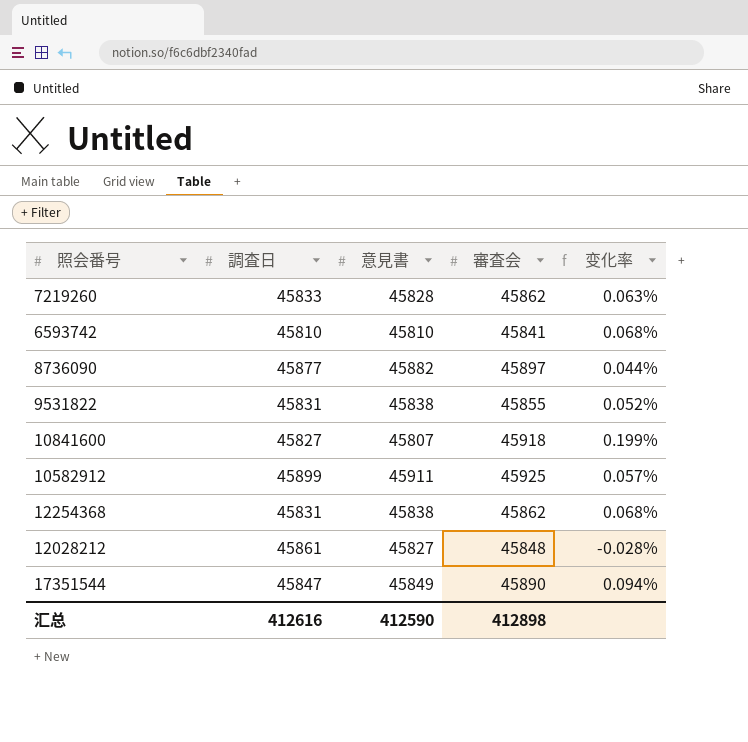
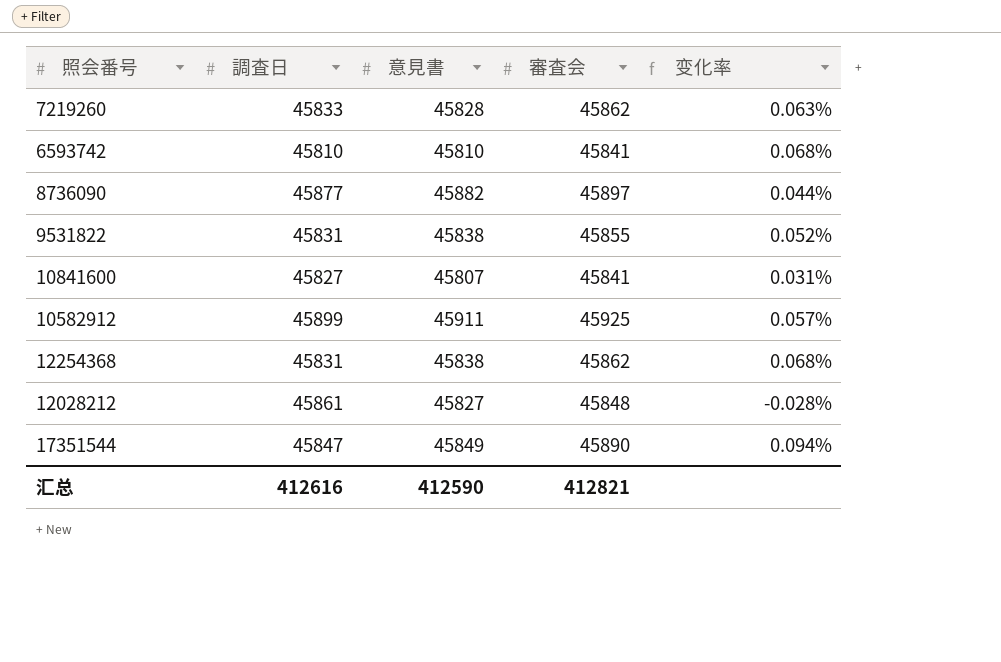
10841600 | 審査会: 45918 -> 45841
10841600 | 变化率: 0.199% -> 0.031%
汇总 | 審査会: 412898 -> 412821

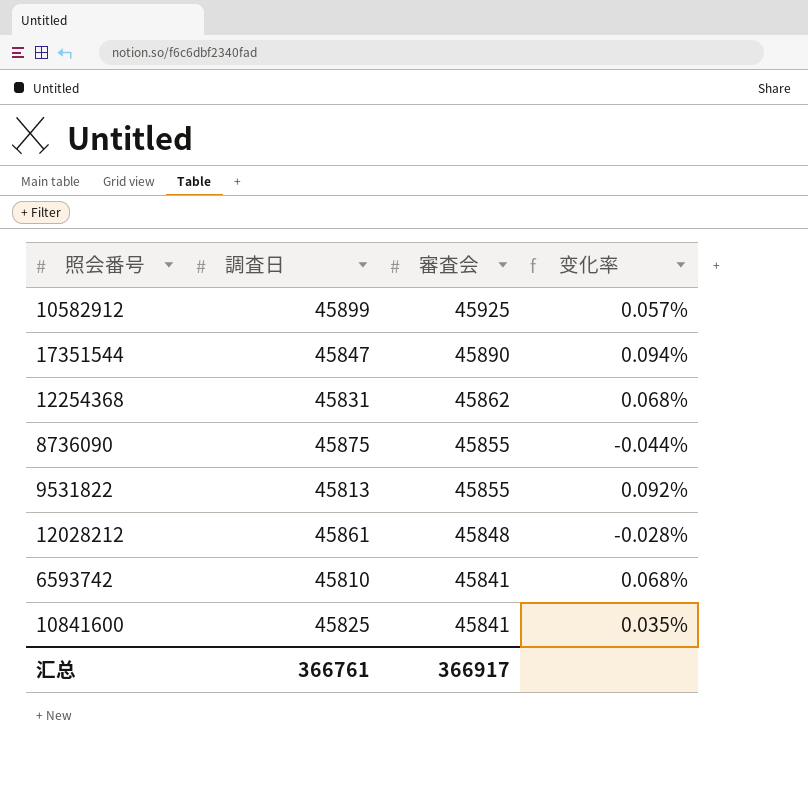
row order: none -> 審査会 descending
column 意見書 | position: 3 -> none
row 7219260: 45833 | 45828 | 45862 | 0.063% -> none
8736090 | 調査日: 45877 -> 45875
8736090 | 審査会: 45897 -> 45855
8736090 | 变化率: 0.044% -> -0.044%
9531822 | 調査日: 45831 -> 45813
9531822 | 变化率: 0.052% -> 0.092%
10841600 | 調査日: 45827 -> 45825
10841600 | 变化率: 0.031% -> 0.035%
汇总 | 調査日: 412616 -> 366761
汇总 | 審査会: 412821 -> 366917

